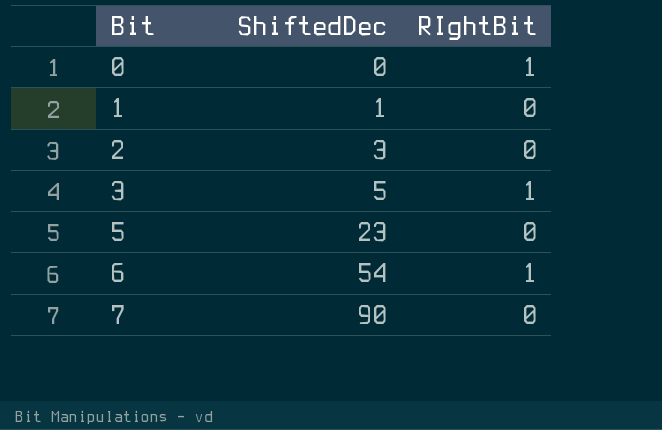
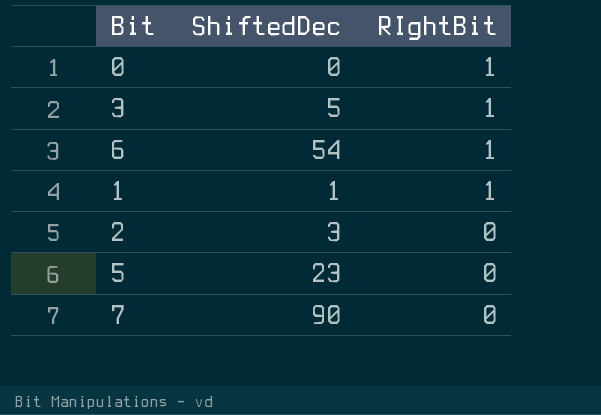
row order: Bit ascending -> RIghtBit descending
1 | RIghtBit: 0 -> 1

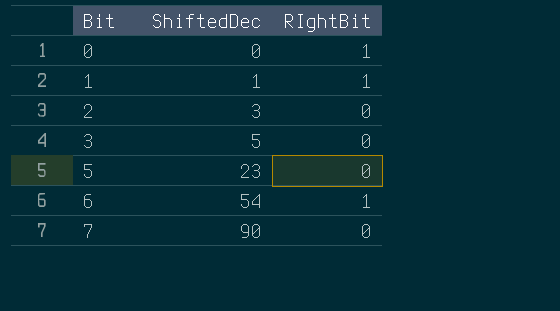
row order: RIghtBit descending -> Bit ascending
3 | RIghtBit: 1 -> 0

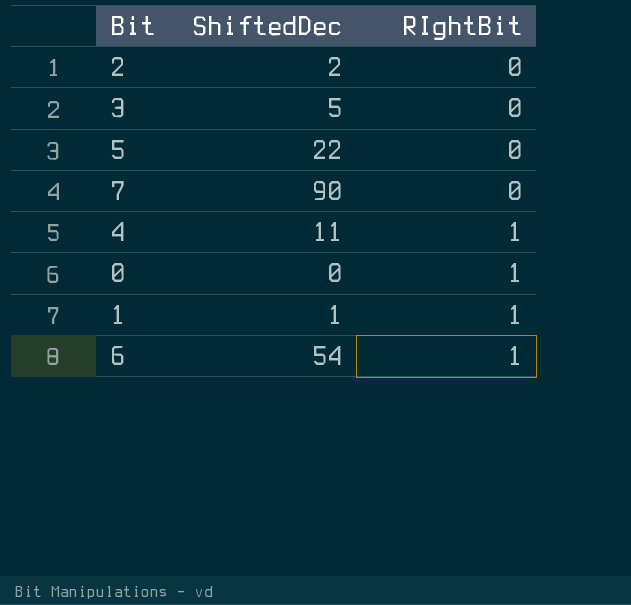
row order: Bit ascending -> RIghtBit ascending
2 | ShiftedDec: 3 -> 2
5 | ShiftedDec: 23 -> 22
row 4: none -> 11 | 1

